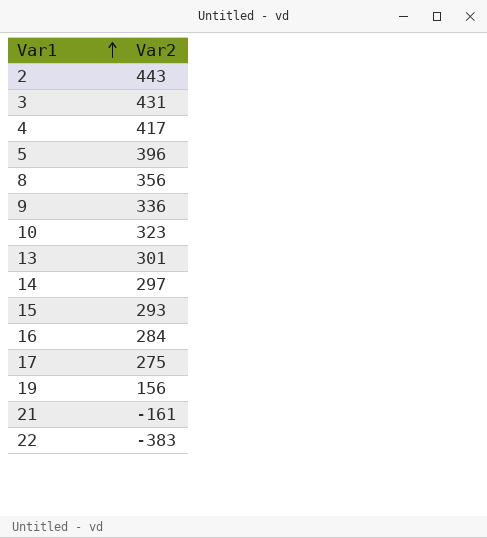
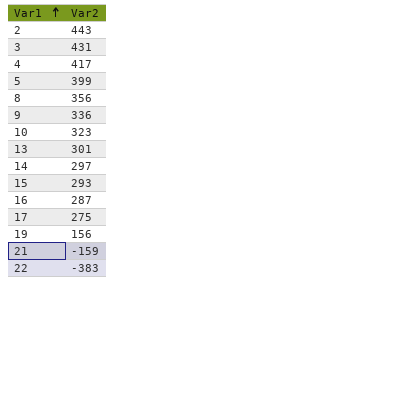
5 | Var2: 396 -> 399
16 | Var2: 284 -> 287
21 | Var2: -161 -> -159

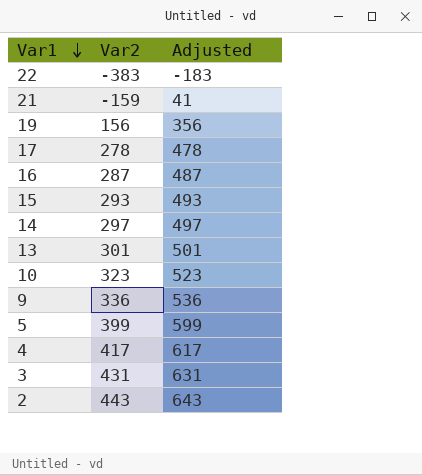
row order: Var1 ascending -> Var1 descending
column Adjusted | formula: none -> [Var2] + 200
row 8: 356 -> none
17 | Var2: 275 -> 278

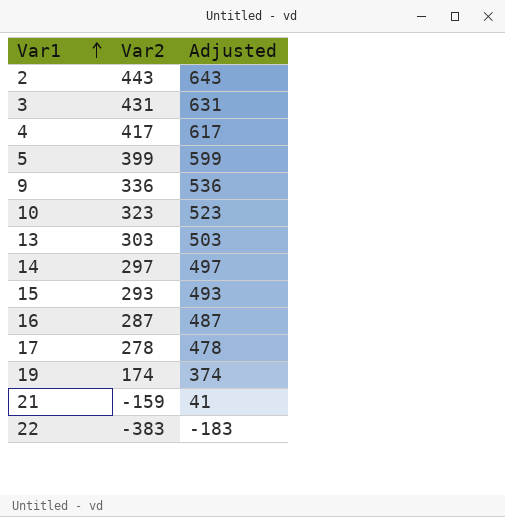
row order: Var1 descending -> Var1 ascending
13 | Var2: 301 -> 303
13 | Adjusted: 501 -> 503
19 | Var2: 156 -> 174
19 | Adjusted: 356 -> 374

